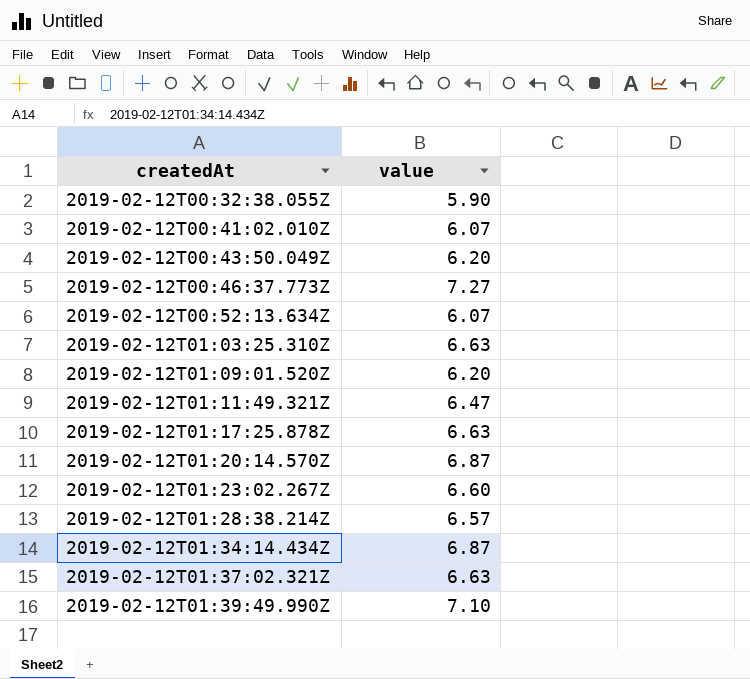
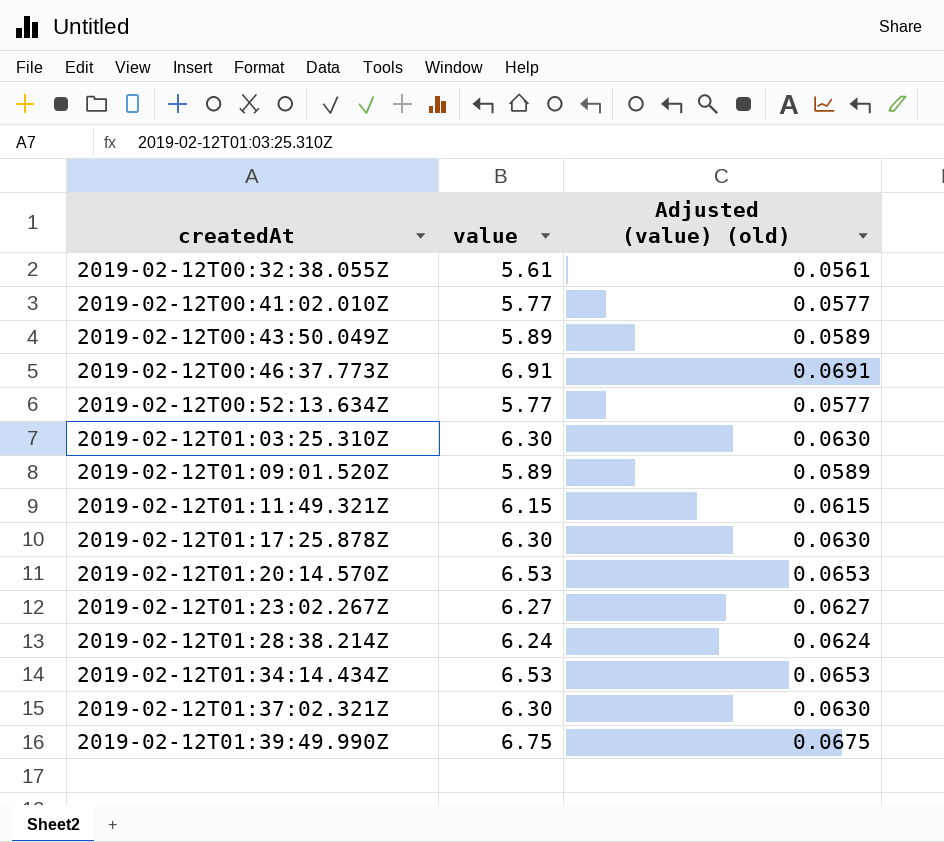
column Adjusted (value) (old) | formula: none -> [value] * 0.01
2019-02-12T00:32:38.055Z | value: 5.90 -> 5.61
2019-02-12T00:41:02.010Z | value: 6.07 -> 5.77
2019-02-12T00:43:50.049Z | value: 6.20 -> 5.89
2019-02-12T00:46:37.773Z | value: 7.27 -> 6.91
2019-02-12T00:52:13.634Z | value: 6.07 -> 5.77
2019-02-12T01:03:25.310Z | value: 6.63 -> 6.30
2019-02-12T01:09:01.520Z | value: 6.20 -> 5.89
2019-02-12T01:11:49.321Z | value: 6.47 -> 6.15
2019-02-12T01:17:25.878Z | value: 6.63 -> 6.30
2019-02-12T01:20:14.570Z | value: 6.87 -> 6.53
2019-02-12T01:23:02.267Z | value: 6.60 -> 6.27
2019-02-12T01:28:38.214Z | value: 6.57 -> 6.24
2019-02-12T01:34:14.434Z | value: 6.87 -> 6.53
2019-02-12T01:37:02.321Z | value: 6.63 -> 6.30
2019-02-12T01:39:49.990Z | value: 7.10 -> 6.75

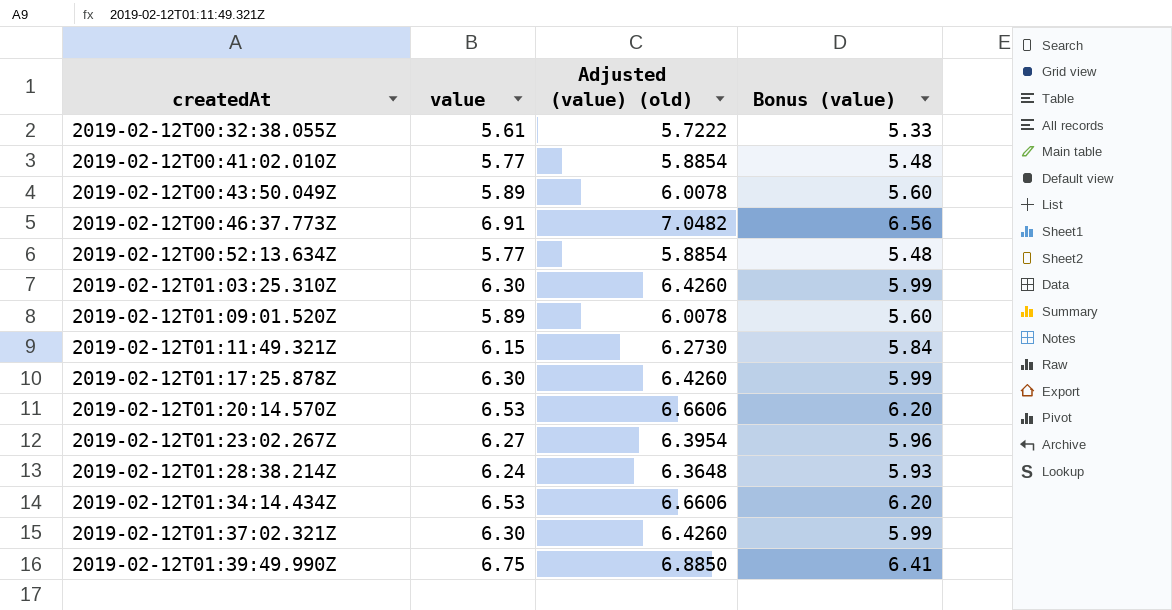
column Adjusted (value) (old) | formula: [value] * 0.01 -> [value] * 1.02
column Bonus (value) | formula: none -> [value] * 0.95

